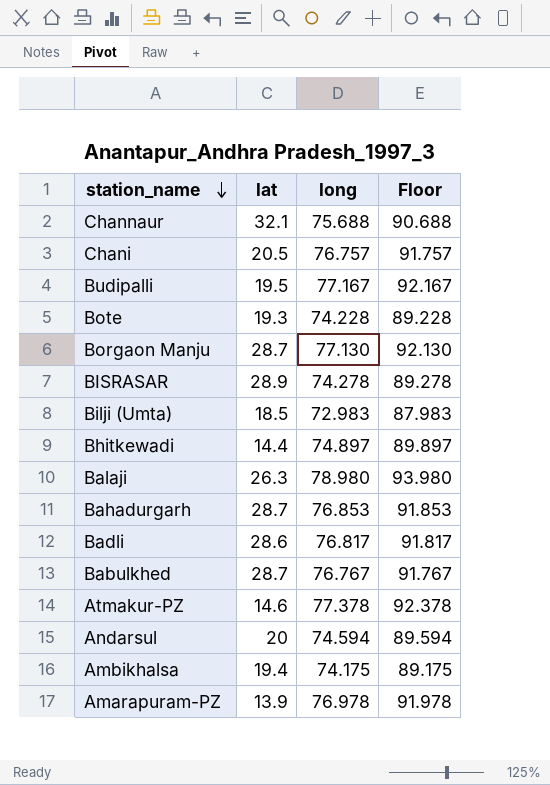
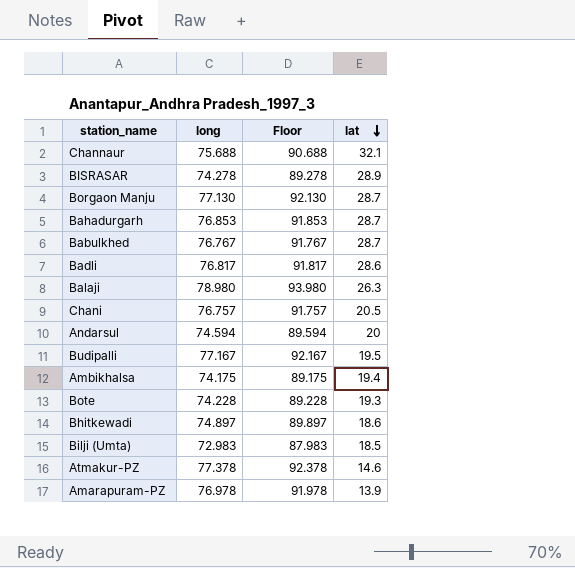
row order: station_name descending -> lat descending
column lat | position: 2 -> 4
Bhitkewadi | lat: 14.4 -> 18.6

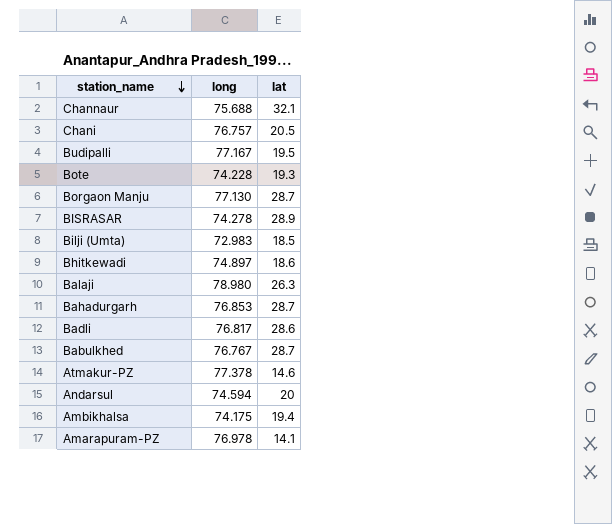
row order: lat descending -> station_name descending
column Floor | formula: [long] + 15 -> none
Amarapuram-PZ | lat: 13.9 -> 14.1

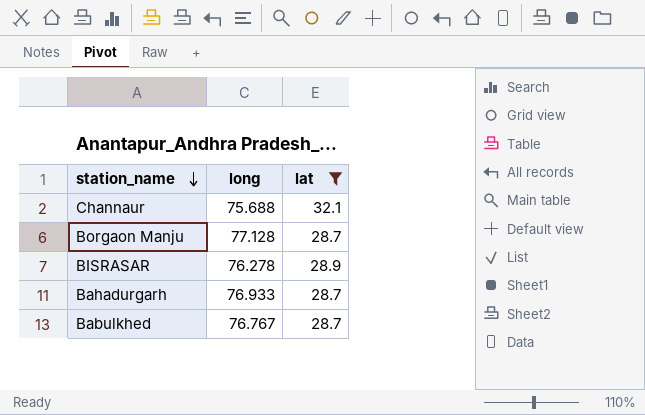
filter: none -> lat >= 28.7
Borgaon Manju | long: 77.130 -> 77.128
BISRASAR | long: 74.278 -> 76.278
Bahadurgarh | long: 76.853 -> 76.933

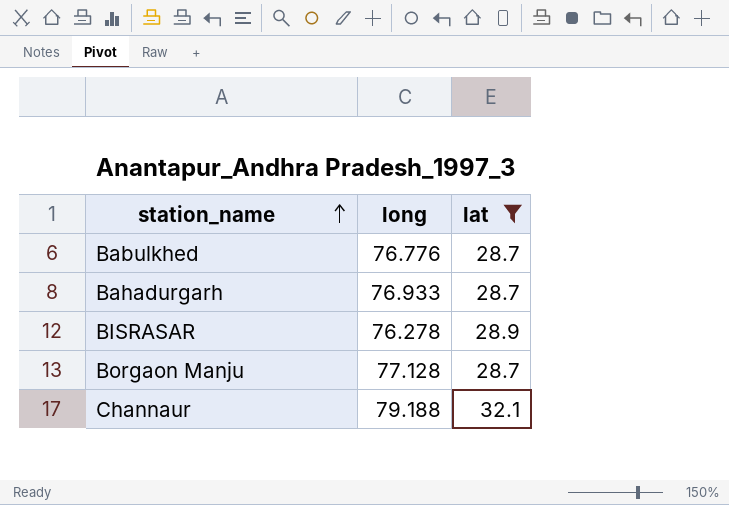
row order: station_name descending -> station_name ascending
Babulkhed | long: 76.767 -> 76.776
Channaur | long: 75.688 -> 79.188

